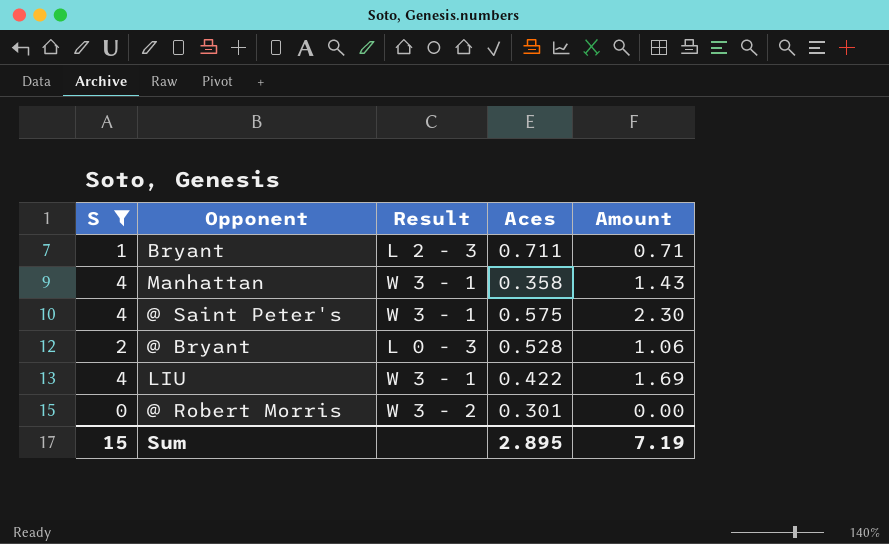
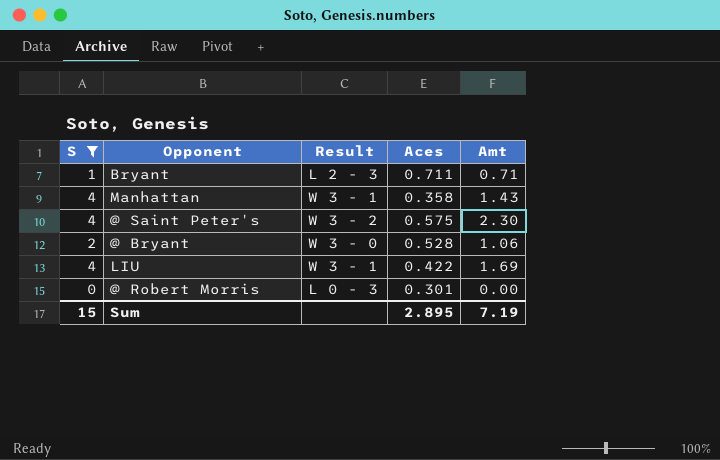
column name: Amount -> Amt
@ Saint Peter's | Result: W 3 - 1 -> W 3 - 2
@ Bryant | Result: L 0 - 3 -> W 3 - 0
@ Robert Morris | Result: W 3 - 2 -> L 0 - 3

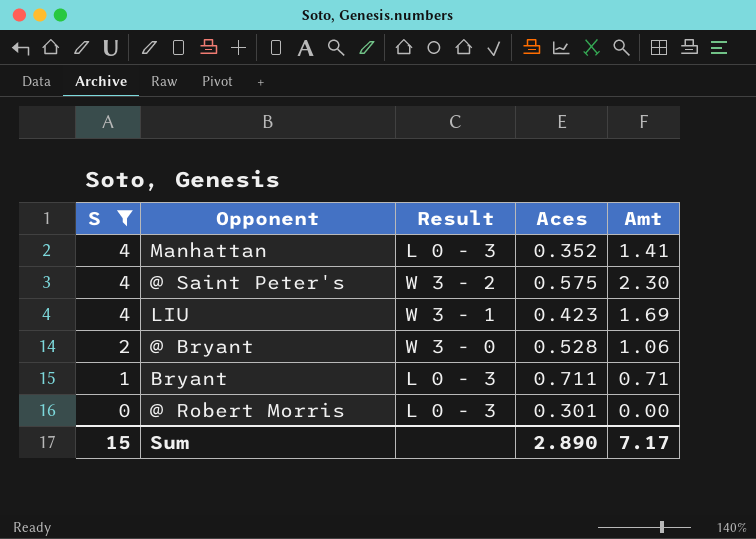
row order: none -> S descending
Manhattan | Result: W 3 - 1 -> L 0 - 3
Manhattan | Aces: 0.358 -> 0.352
Manhattan | Amt: 1.43 -> 1.41
LIU | Aces: 0.422 -> 0.423
Bryant | Result: L 2 - 3 -> L 0 - 3
Sum | Aces: 2.895 -> 2.890
Sum | Amt: 7.19 -> 7.17

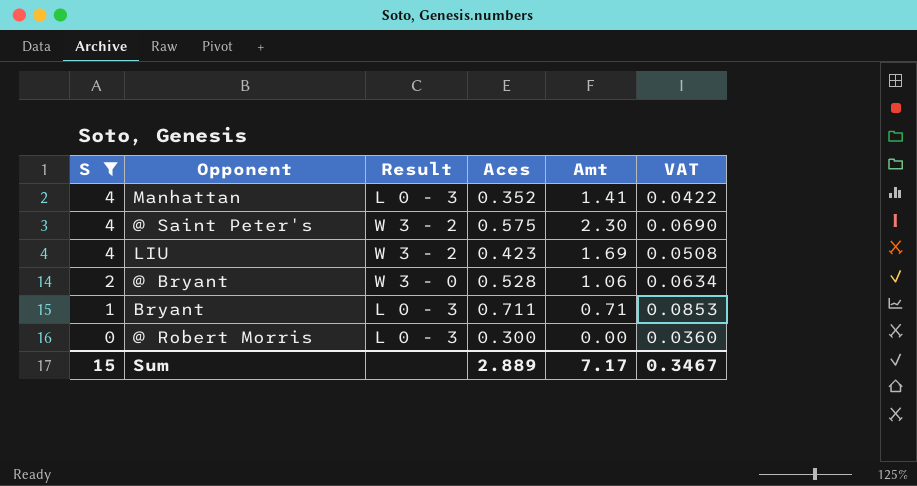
column VAT | formula: none -> [Aces] * 0.12
LIU | Result: W 3 - 1 -> W 3 - 2
@ Robert Morris | Aces: 0.301 -> 0.300
Sum | Aces: 2.890 -> 2.889

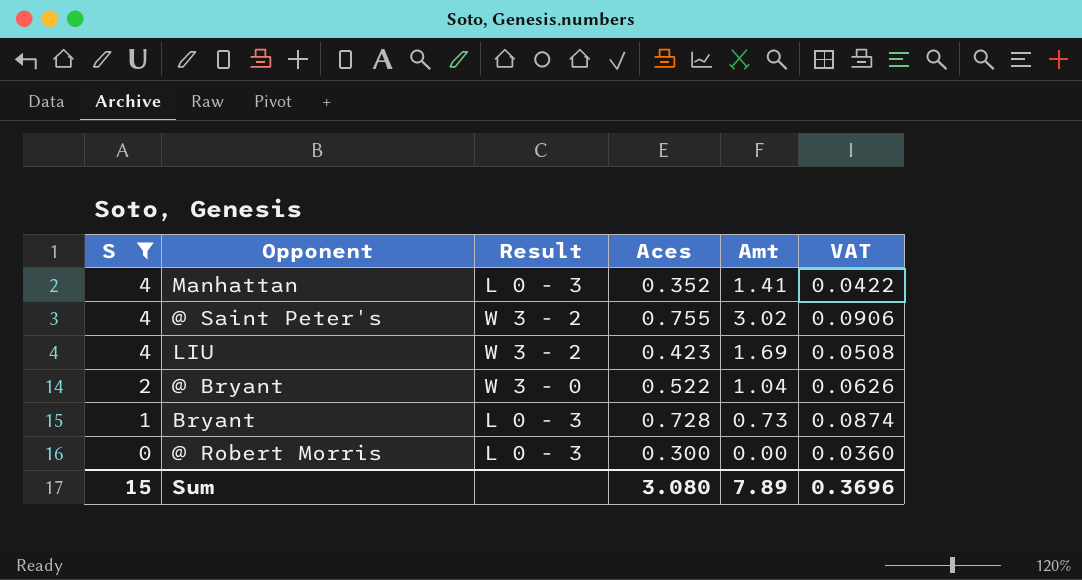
@ Saint Peter's | Aces: 0.575 -> 0.755
@ Saint Peter's | Amt: 2.30 -> 3.02
@ Saint Peter's | VAT: 0.0690 -> 0.0906
@ Bryant | Aces: 0.528 -> 0.522
@ Bryant | Amt: 1.06 -> 1.04
@ Bryant | VAT: 0.0634 -> 0.0626
Bryant | Aces: 0.711 -> 0.728
Bryant | Amt: 0.71 -> 0.73
Bryant | VAT: 0.0853 -> 0.0874
Sum | Aces: 2.889 -> 3.080
Sum | Amt: 7.17 -> 7.89
Sum | VAT: 0.3467 -> 0.3696

